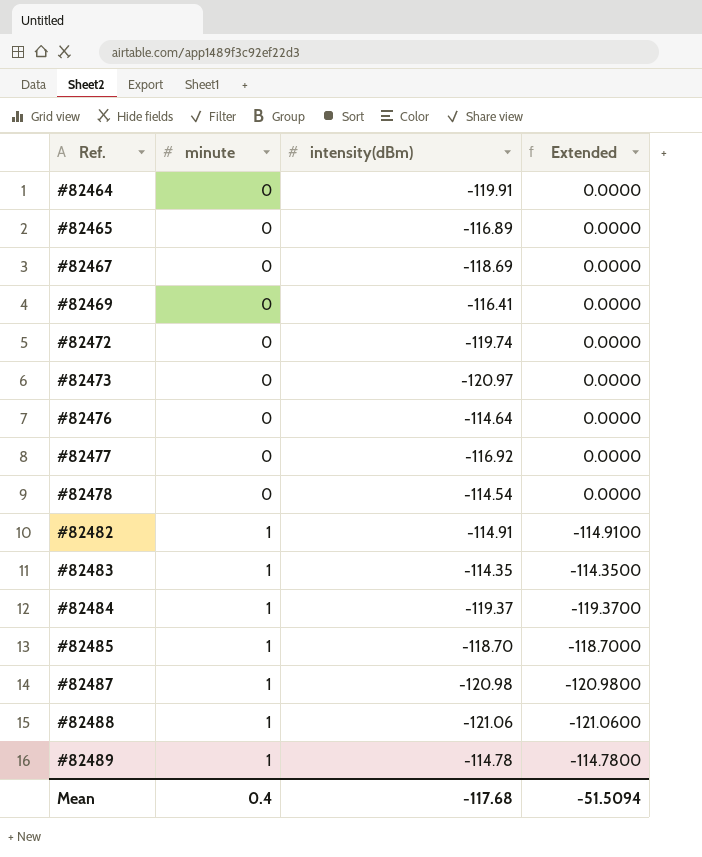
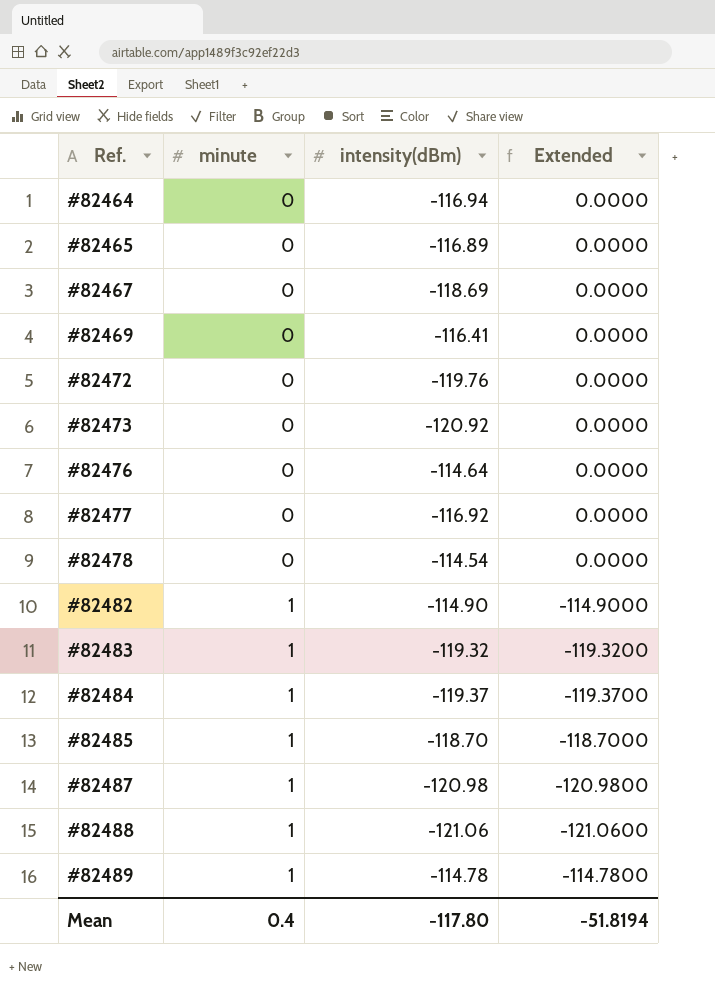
#82464 | intensity(dBm): -119.91 -> -116.94
#82472 | intensity(dBm): -119.74 -> -119.76
#82473 | intensity(dBm): -120.97 -> -120.92
#82482 | intensity(dBm): -114.91 -> -114.90
#82482 | Extended: -114.9100 -> -114.9000
#82483 | intensity(dBm): -114.35 -> -119.32
#82483 | Extended: -114.3500 -> -119.3200
Mean | intensity(dBm): -117.68 -> -117.80
Mean | Extended: -51.5094 -> -51.8194

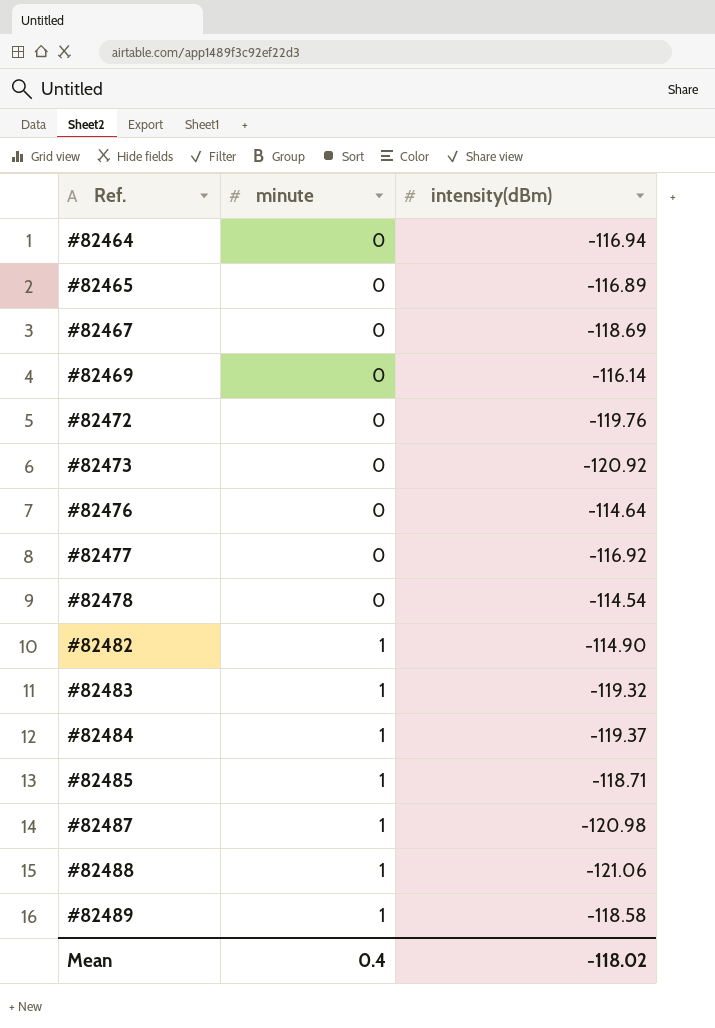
column Extended | formula: [minute] * [intensity(dBm)] -> none
#82469 | intensity(dBm): -116.41 -> -116.14
#82485 | intensity(dBm): -118.70 -> -118.71
#82489 | intensity(dBm): -114.78 -> -118.58
Mean | intensity(dBm): -117.80 -> -118.02

